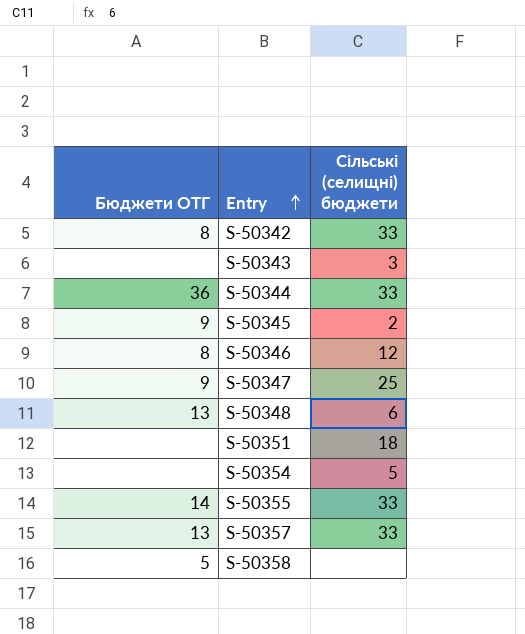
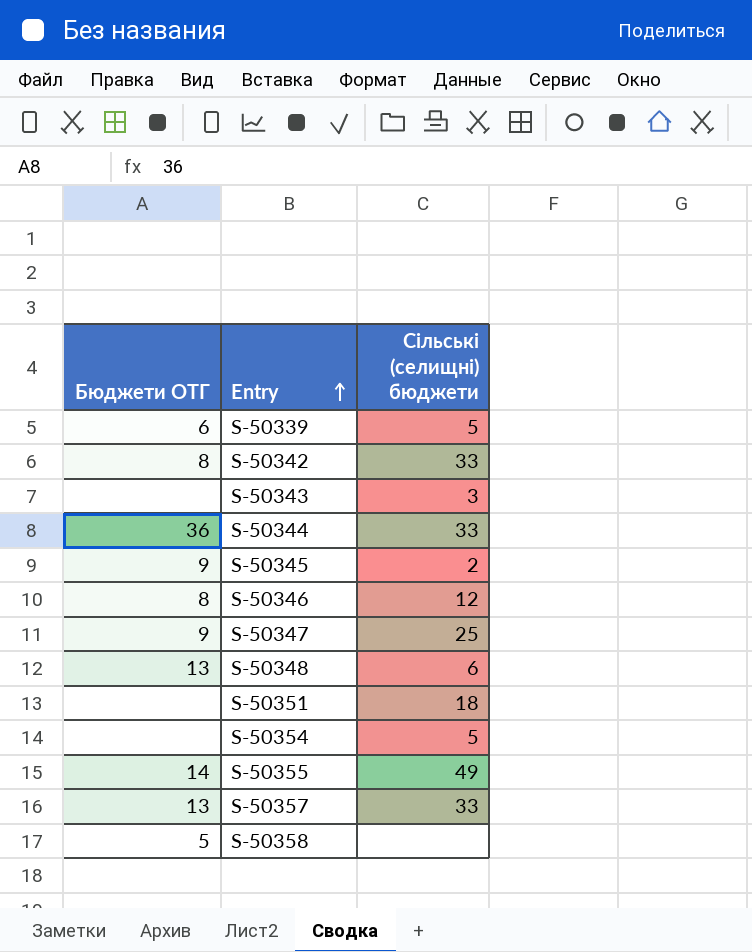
row S-50339: none -> 6 | 5
S-50355 | Сільські (селищні) бюджети: 33 -> 49

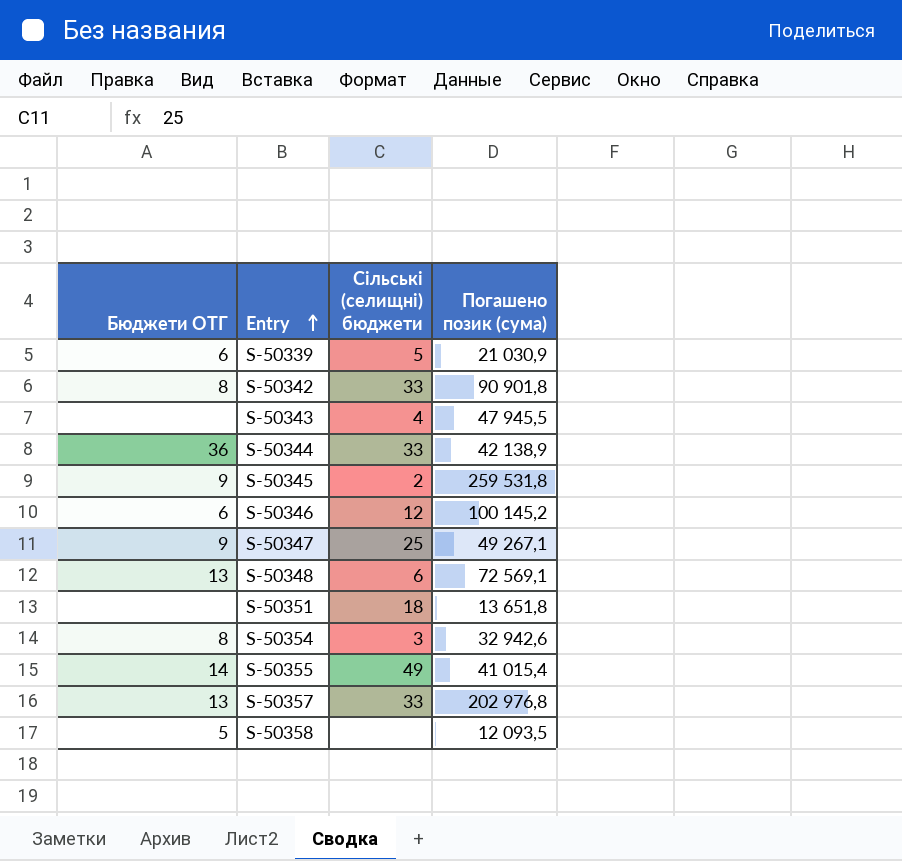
column Погашено позик (сума) | position: none -> 4
S-50343 | Сільські (селищні) бюджети: 3 -> 4
S-50346 | Бюджети ОТГ: 8 -> 6
S-50354 | Бюджети ОТГ: none -> 8
S-50354 | Сільські (селищні) бюджети: 5 -> 3

